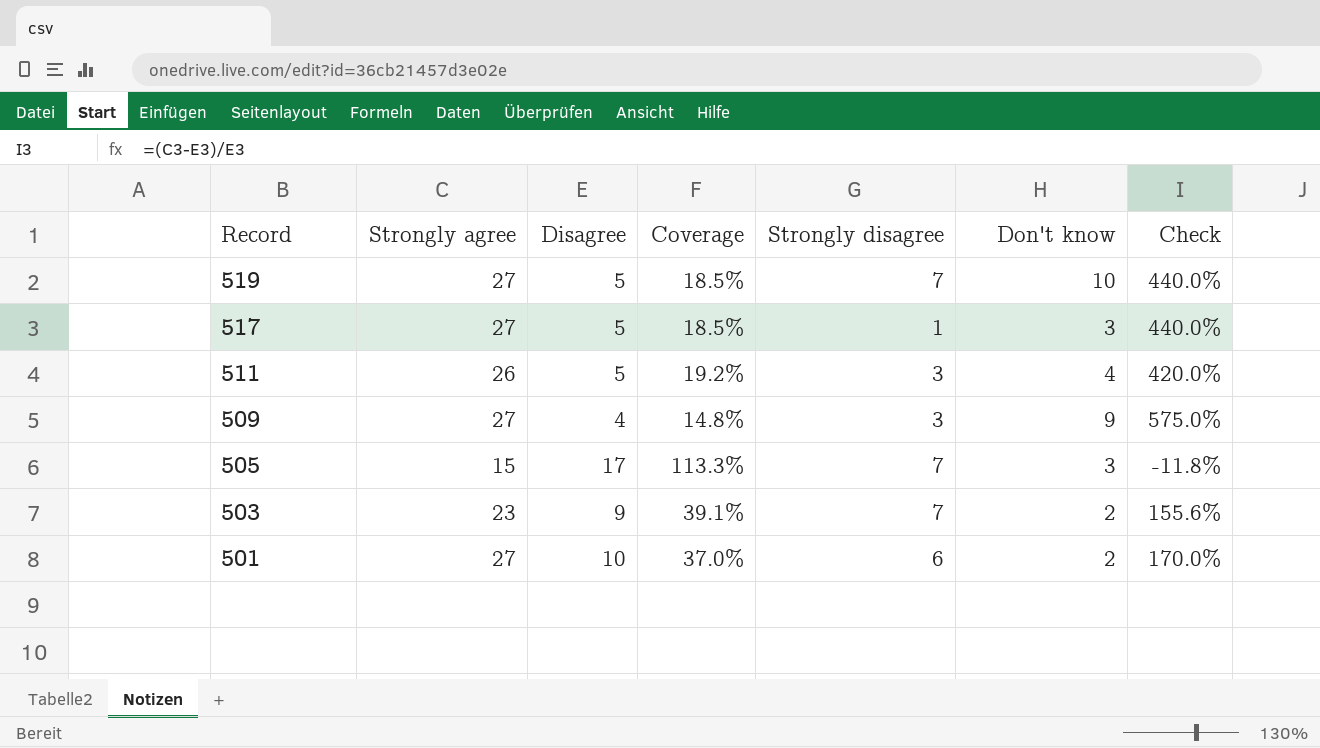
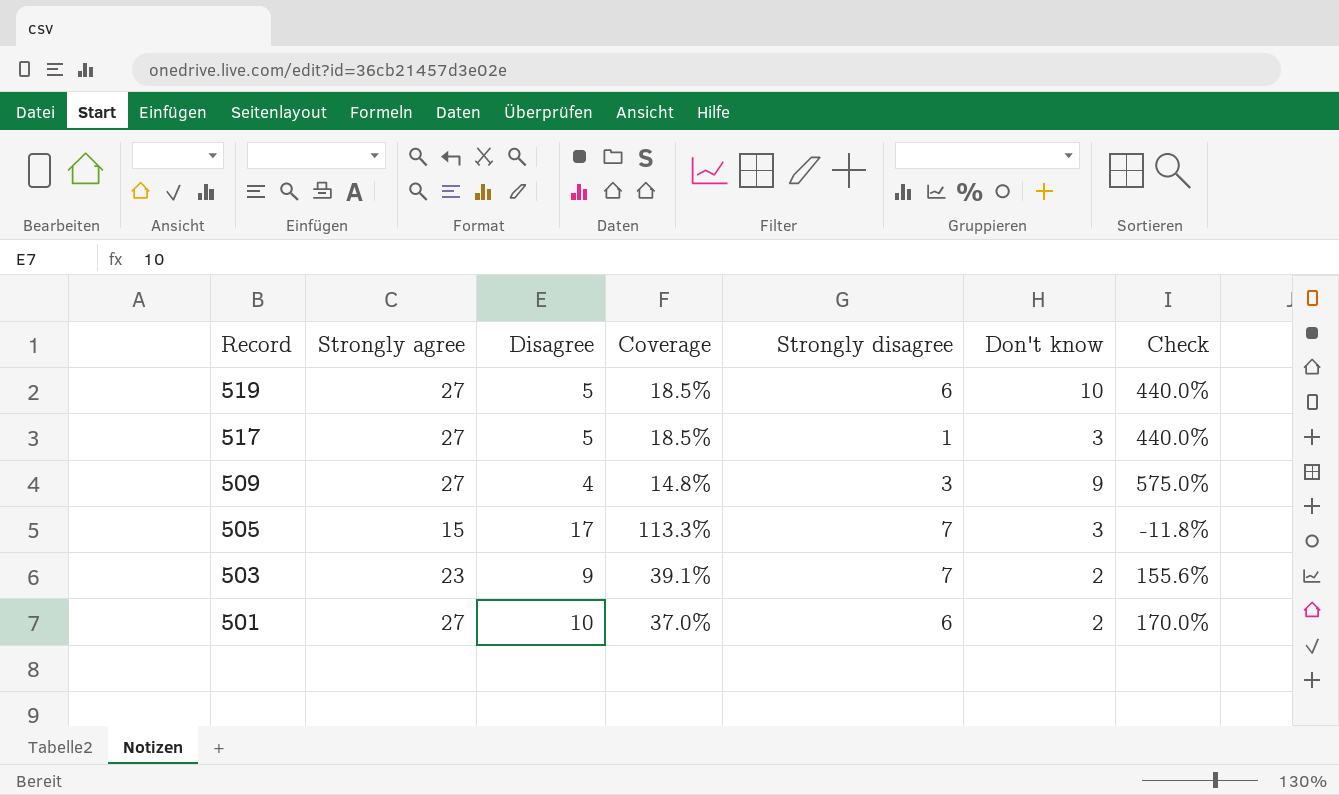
row 511: 26 | 5 | 19.2% | 3 | 4 | 420.0% -> none
519 | Strongly disagree: 7 -> 6

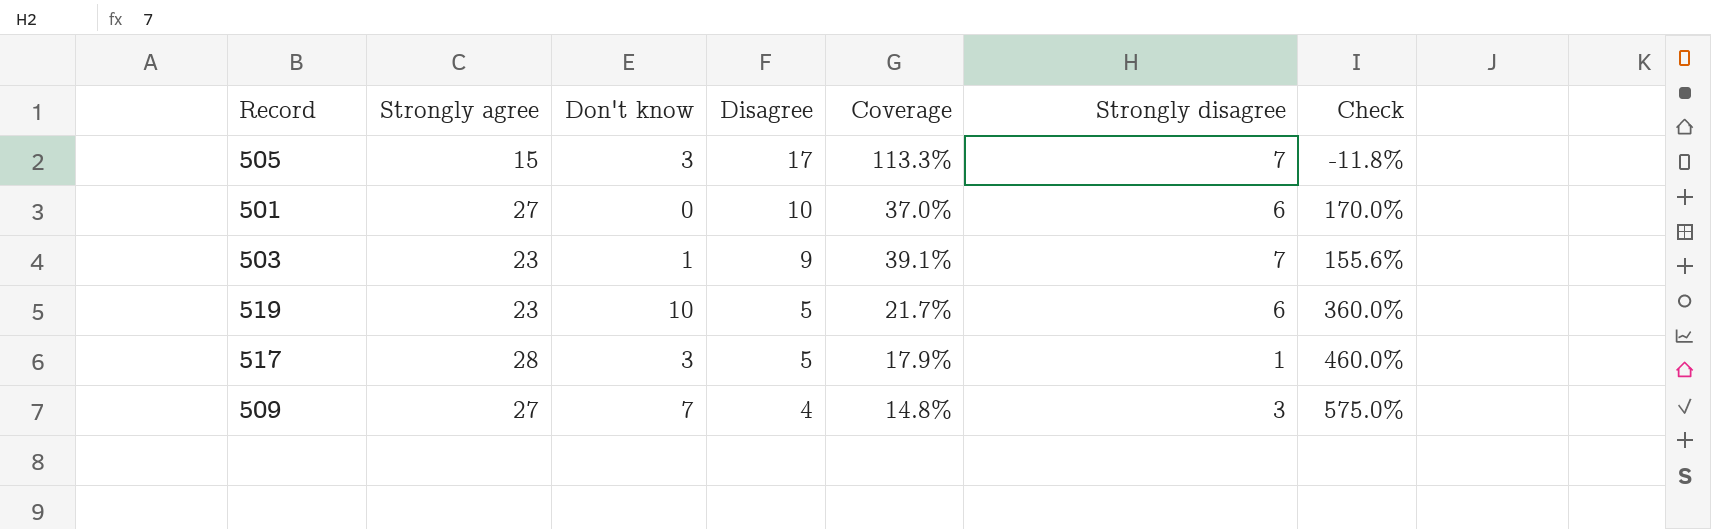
row order: Record descending -> Disagree descending
column Don't know | position: 6 -> 3
501 | Don't know: 2 -> 0
503 | Don't know: 2 -> 1
519 | Strongly agree: 27 -> 23
519 | Coverage: 18.5% -> 21.7%
519 | Check: 440.0% -> 360.0%
517 | Strongly agree: 27 -> 28
517 | Coverage: 18.5% -> 17.9%
517 | Check: 440.0% -> 460.0%
509 | Don't know: 9 -> 7

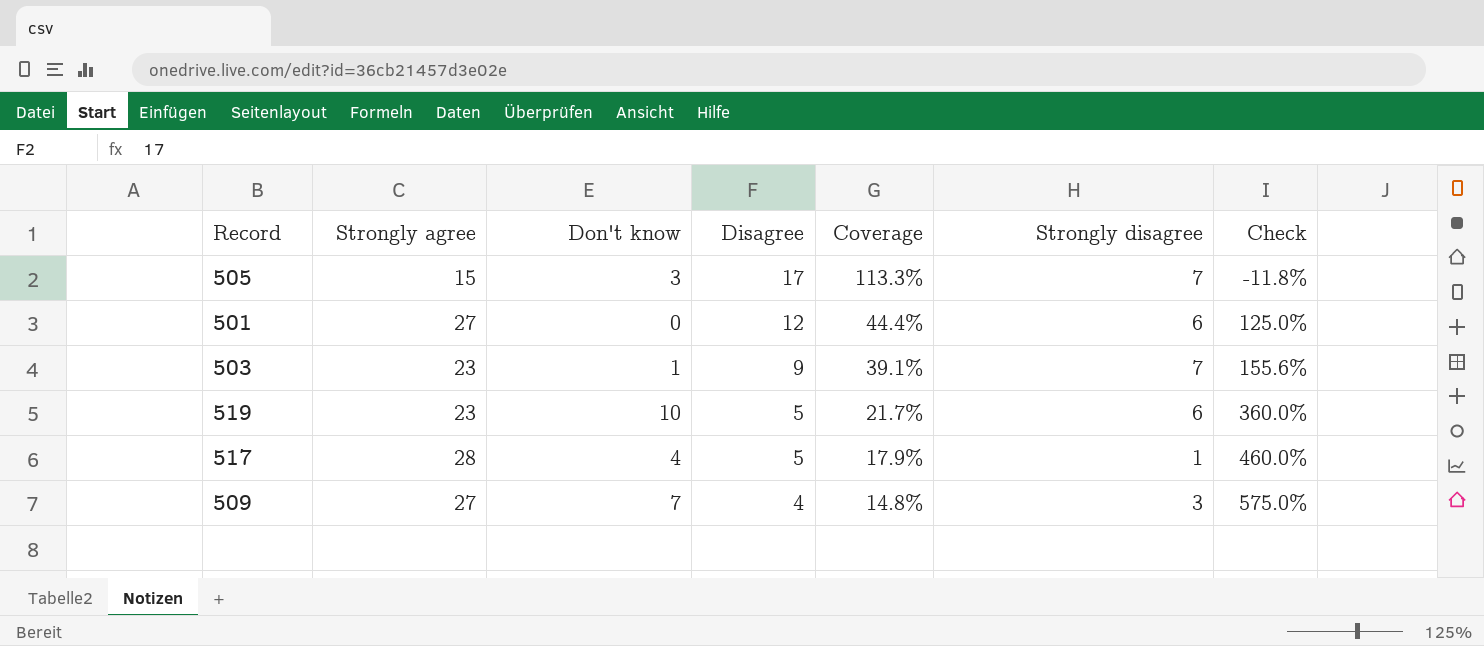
501 | Disagree: 10 -> 12
501 | Coverage: 37.0% -> 44.4%
501 | Check: 170.0% -> 125.0%
517 | Don't know: 3 -> 4

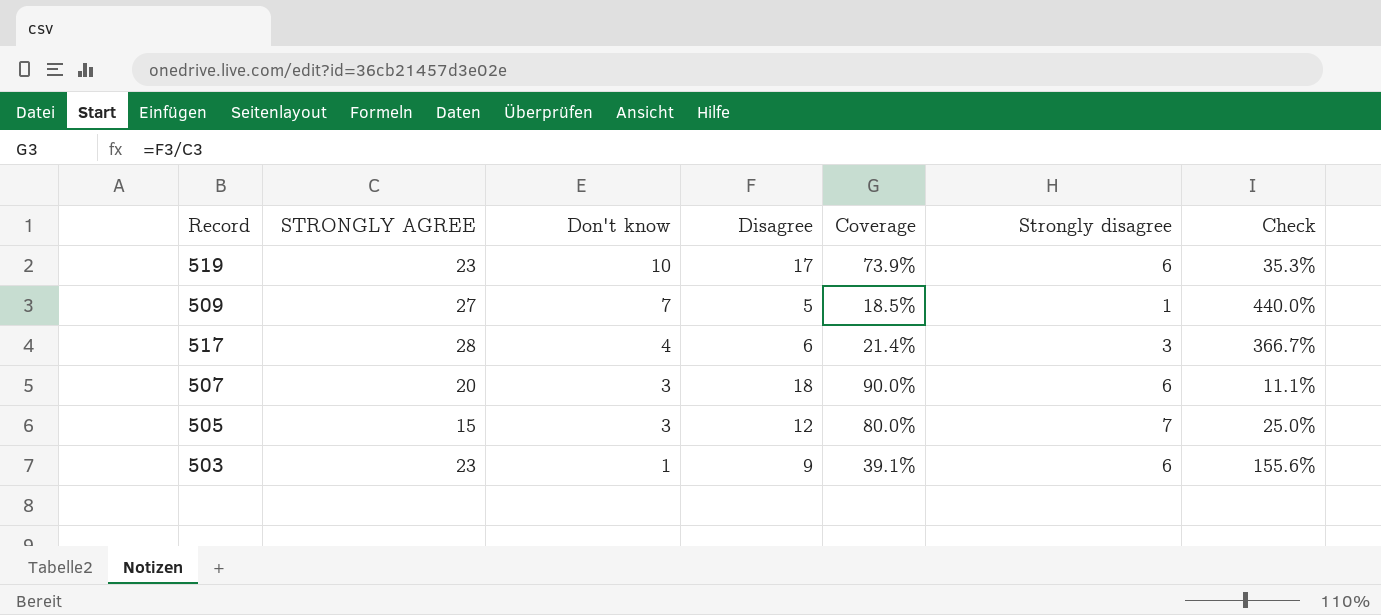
row order: Disagree descending -> Don't know descending
column name: Strongly agree -> STRONGLY AGREE
row 501: 27 | 0 | 12 | 44.4% | 6 | 125.0% -> none
519 | Disagree: 5 -> 17
519 | Coverage: 21.7% -> 73.9%
519 | Check: 360.0% -> 35.3%
509 | Disagree: 4 -> 5
509 | Coverage: 14.8% -> 18.5%
509 | Strongly disagree: 3 -> 1
509 | Check: 575.0% -> 440.0%
517 | Disagree: 5 -> 6
517 | Coverage: 17.9% -> 21.4%
517 | Strongly disagree: 1 -> 3
517 | Check: 460.0% -> 366.7%
row 507: none -> 20 | 3 | 18 | 90.0% | 6 | 11.1%
505 | Disagree: 17 -> 12
505 | Coverage: 113.3% -> 80.0%
505 | Check: -11.8% -> 25.0%
503 | Strongly disagree: 7 -> 6

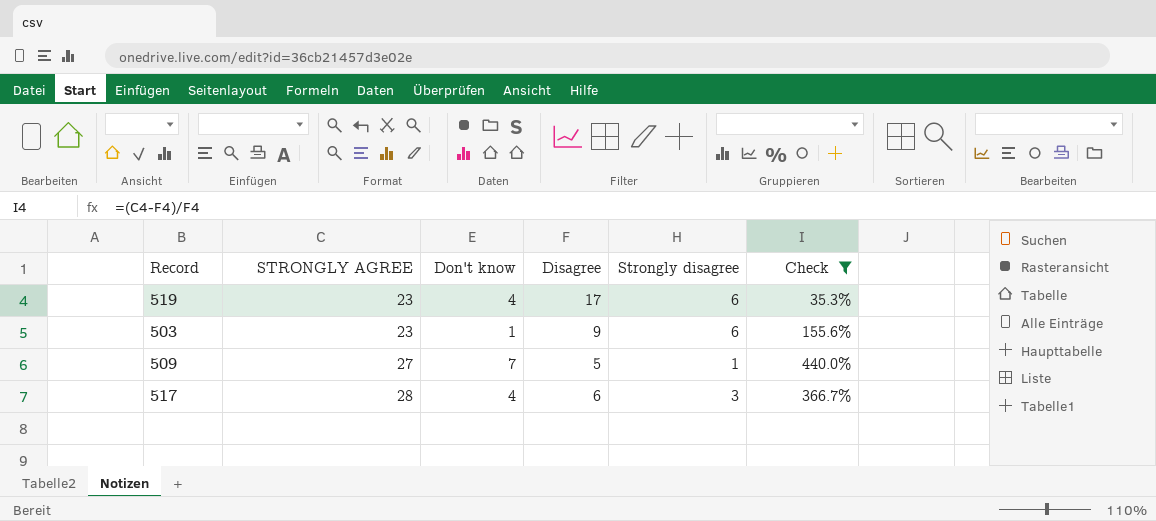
filter: none -> Check >= 35.3%
row order: Don't know descending -> STRONGLY AGREE ascending
column Coverage | formula: [Disagree] / [STRONGLY AGREE] -> none
519 | Don't know: 10 -> 4

